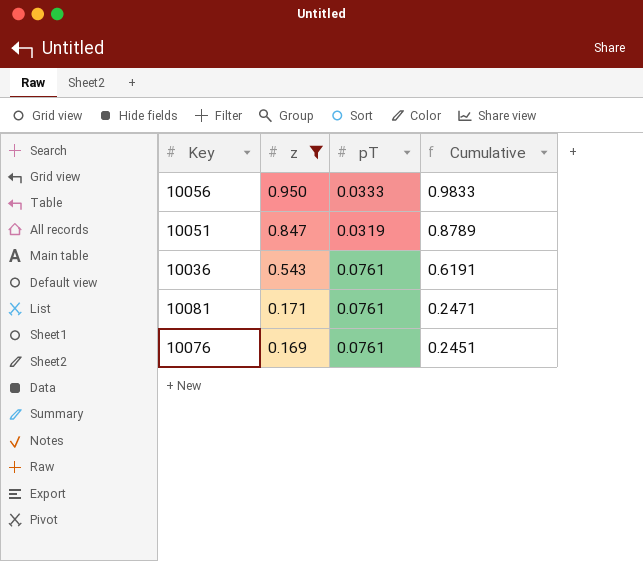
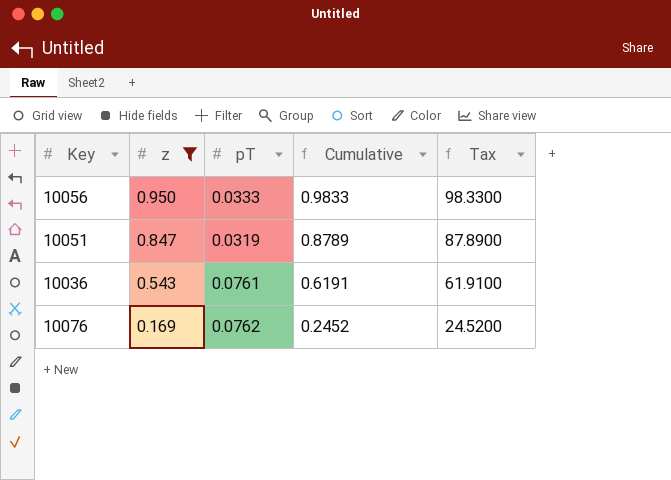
column Tax | formula: none -> [Cumulative] * 100
row 10081: 0.171 | 0.0761 | 0.2471 -> none
10076 | pT: 0.0761 -> 0.0762
10076 | Cumulative: 0.2451 -> 0.2452

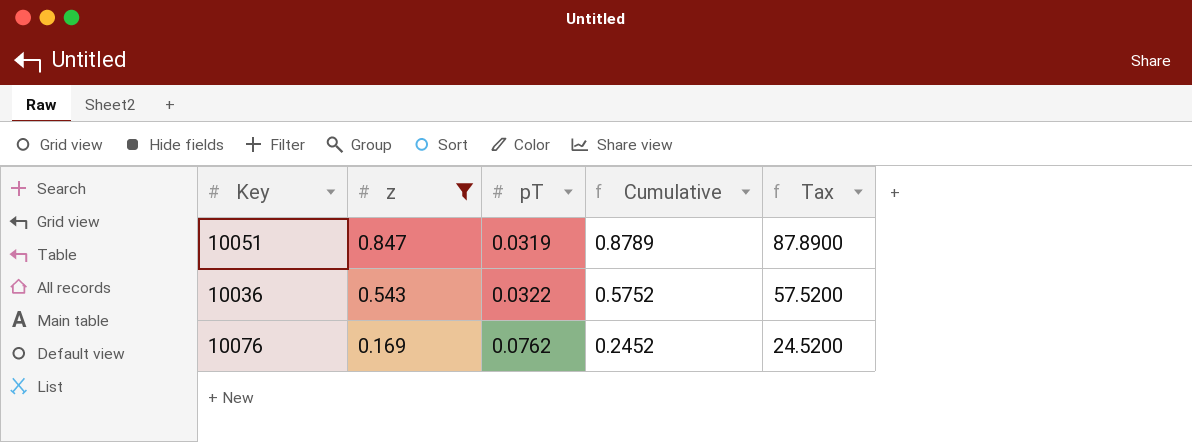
row 10056: 0.950 | 0.0333 | 0.9833 | 98.3300 -> none
10036 | pT: 0.0761 -> 0.0322
10036 | Cumulative: 0.6191 -> 0.5752
10036 | Tax: 61.9100 -> 57.5200

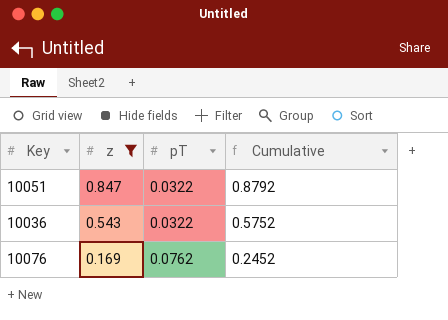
column Tax | formula: [Cumulative] * 100 -> none
10051 | pT: 0.0319 -> 0.0322
10051 | Cumulative: 0.8789 -> 0.8792

